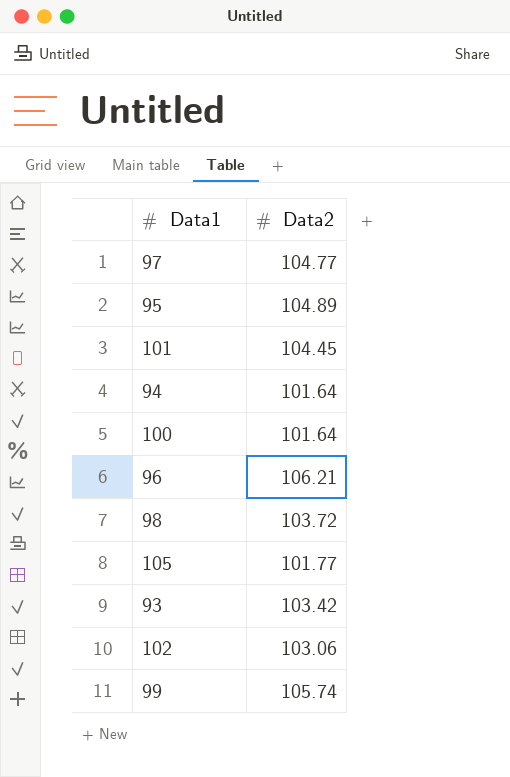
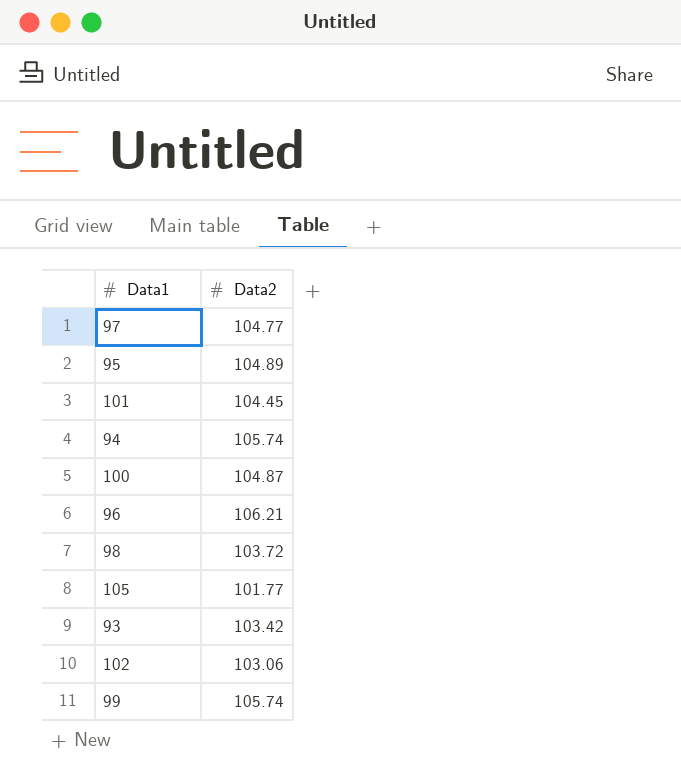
94 | Data2: 101.64 -> 105.74
100 | Data2: 101.64 -> 104.87

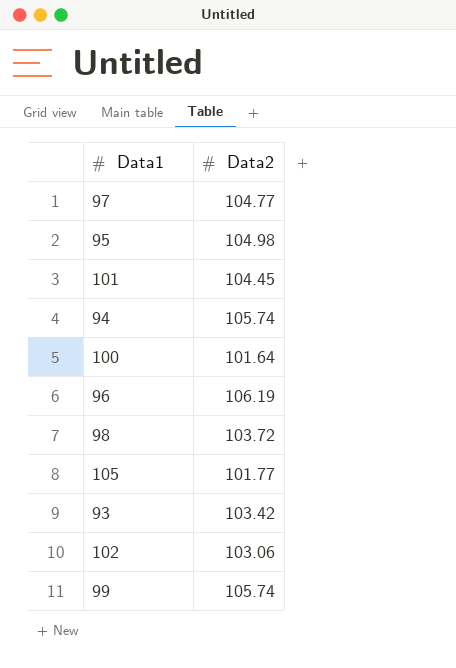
95 | Data2: 104.89 -> 104.98
100 | Data2: 104.87 -> 101.64
96 | Data2: 106.21 -> 106.19

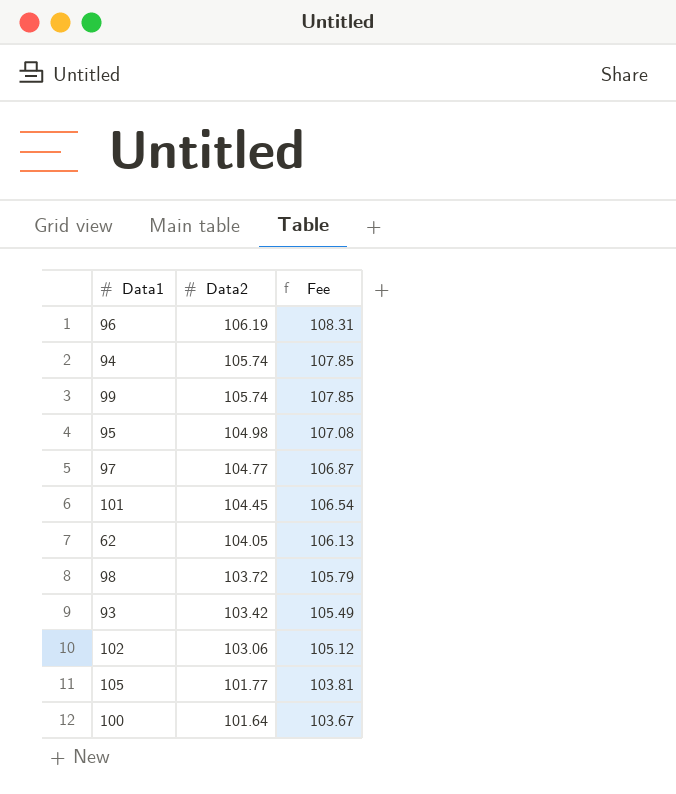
row order: none -> Data2 descending
column Fee | formula: none -> [Data2] * 1.02
row 62: none -> 104.05 | 106.13

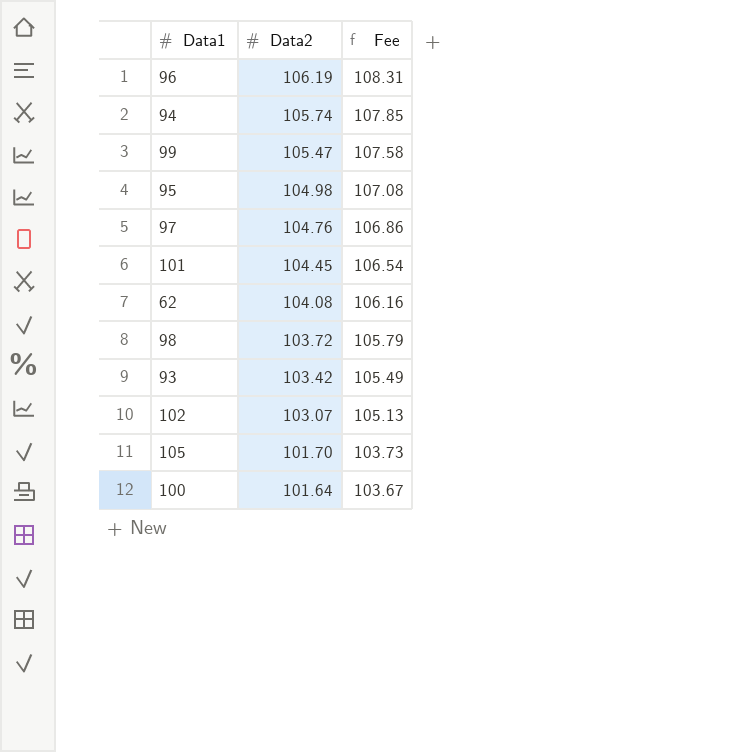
99 | Data2: 105.74 -> 105.47
99 | Fee: 107.85 -> 107.58
97 | Data2: 104.77 -> 104.76
97 | Fee: 106.87 -> 106.86
62 | Data2: 104.05 -> 104.08
62 | Fee: 106.13 -> 106.16
102 | Data2: 103.06 -> 103.07
102 | Fee: 105.12 -> 105.13
105 | Data2: 101.77 -> 101.70
105 | Fee: 103.81 -> 103.73

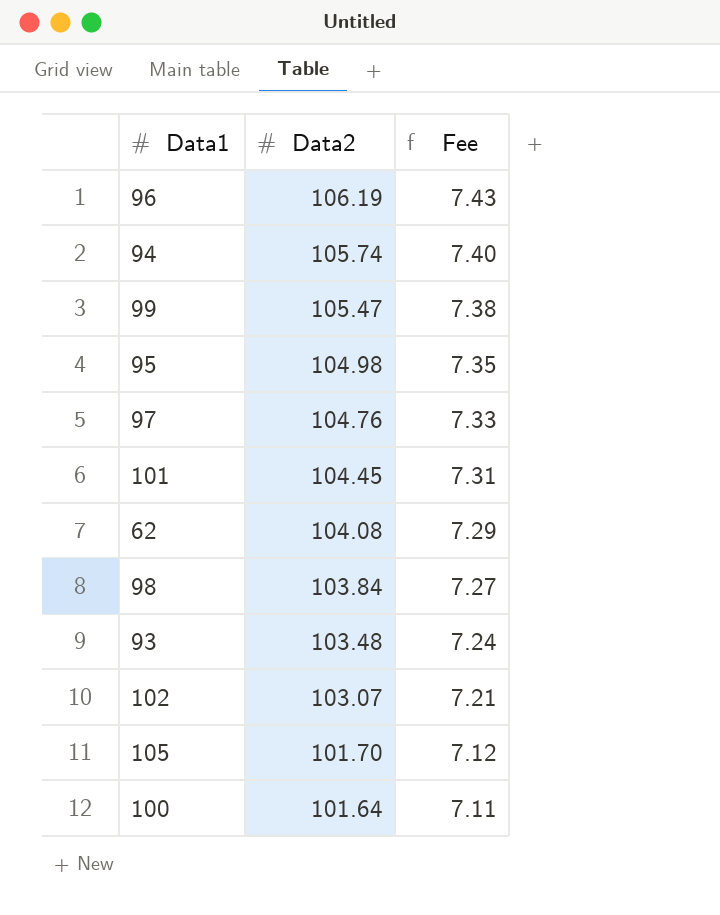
column Fee | formula: [Data2] * 1.02 -> [Data2] * 0.07
98 | Data2: 103.72 -> 103.84
93 | Data2: 103.42 -> 103.48

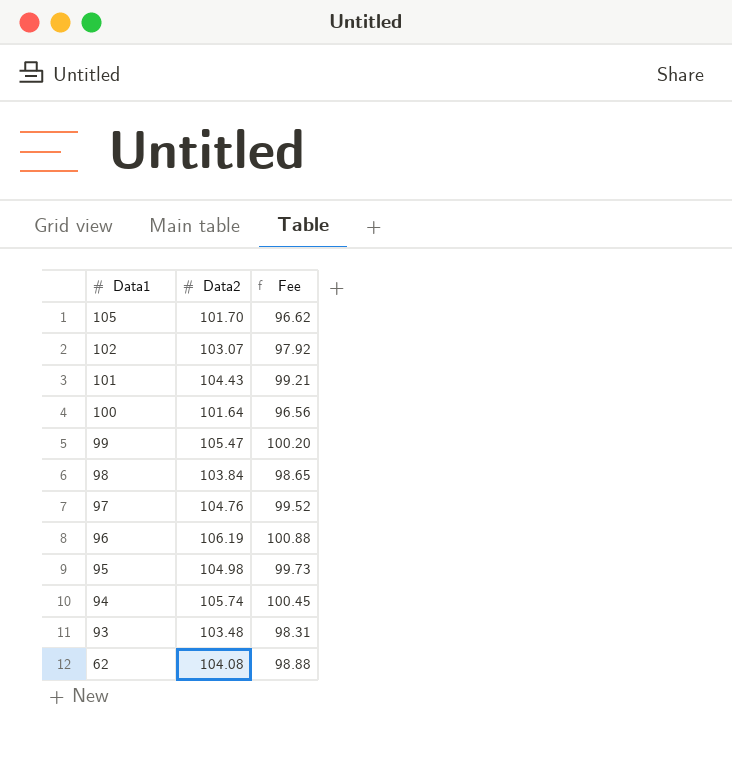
row order: Data2 descending -> Data1 descending
column Fee | formula: [Data2] * 0.07 -> [Data2] * 0.95
101 | Data2: 104.45 -> 104.43

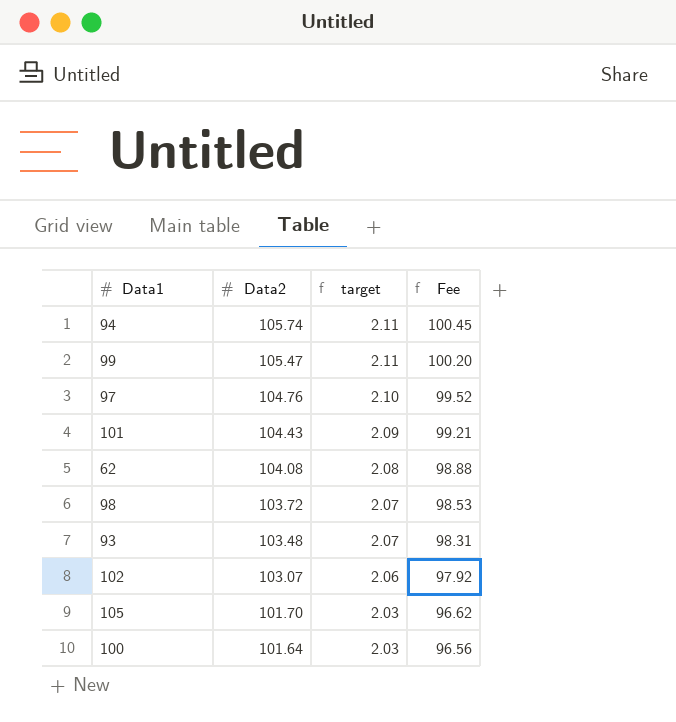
row order: Data1 descending -> Data2 descending
column target | formula: none -> [Data2] * 0.02
row 96: 106.19 | 100.88 -> none
row 95: 104.98 | 99.73 -> none
98 | Data2: 103.84 -> 103.72
98 | Fee: 98.65 -> 98.53

